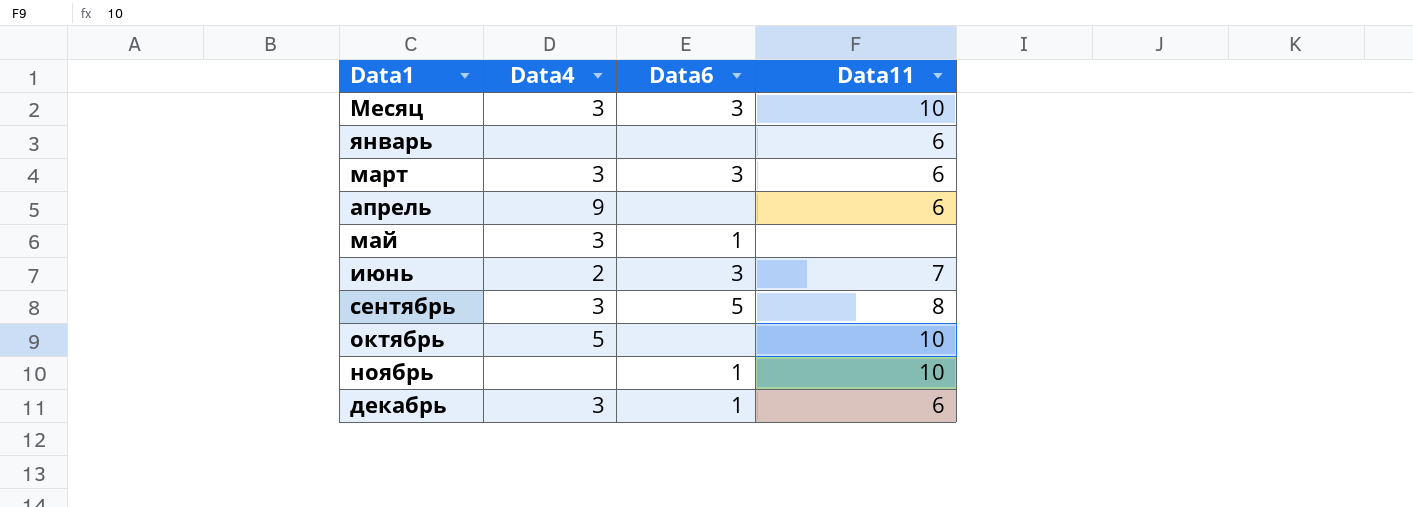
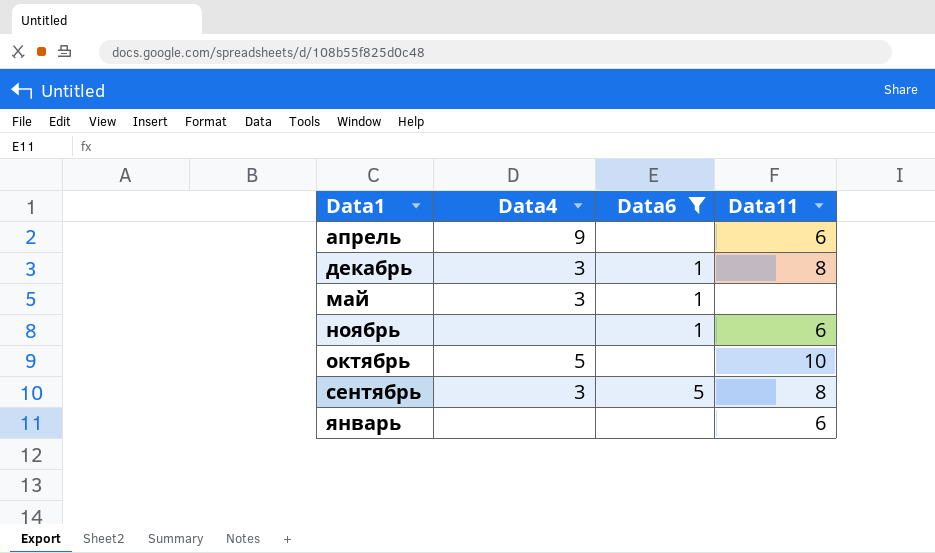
filter: none -> Data6 != 3
row order: none -> Data1 ascending
декабрь | Data11: 6 -> 8
ноябрь | Data11: 10 -> 6

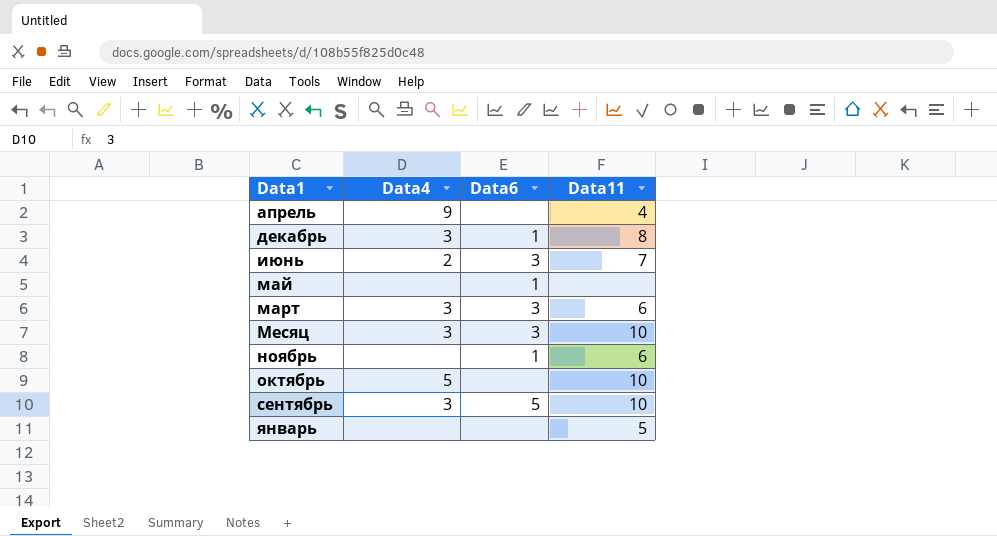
filter: Data6 != 3 -> none
апрель | Data11: 6 -> 4
май | Data4: 3 -> none
сентябрь | Data11: 8 -> 10
январь | Data11: 6 -> 5

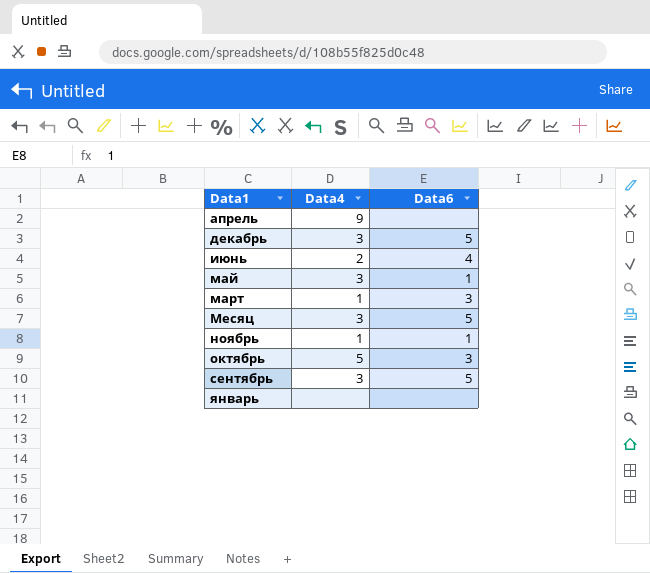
column Data11 | position: 4 -> none
декабрь | Data6: 1 -> 5
июнь | Data6: 3 -> 4
май | Data4: none -> 3
март | Data4: 3 -> 1
Месяц | Data6: 3 -> 5
ноябрь | Data4: none -> 1
октябрь | Data6: none -> 3

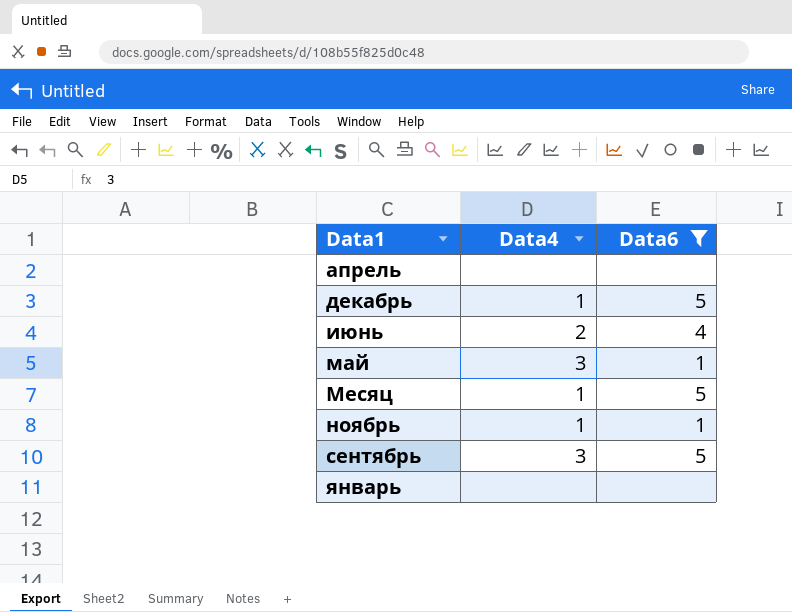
filter: none -> Data6 != 3
апрель | Data4: 9 -> none
декабрь | Data4: 3 -> 1
Месяц | Data4: 3 -> 1

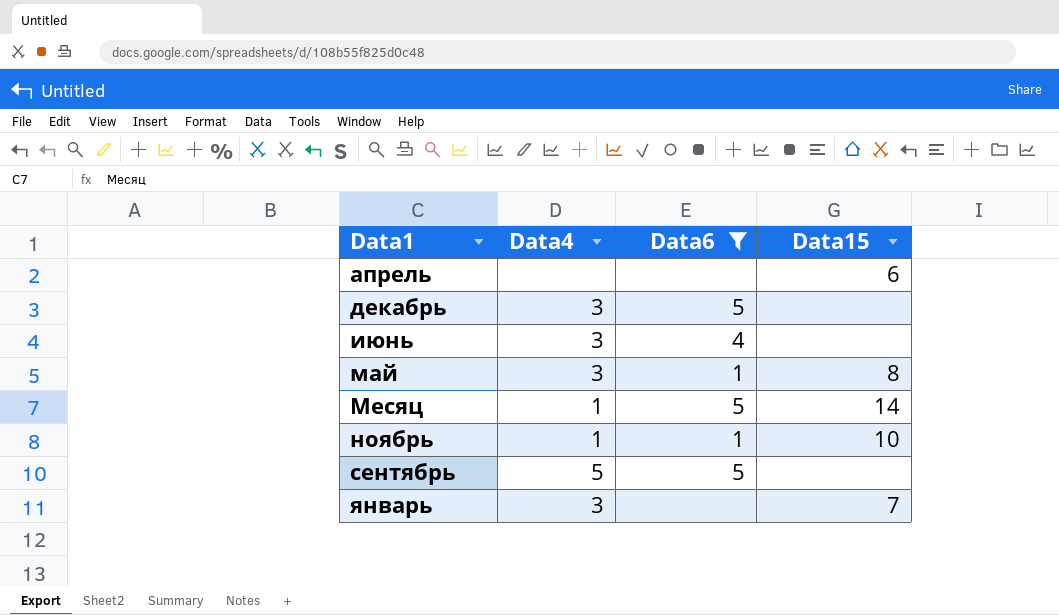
column Data15 | position: none -> 4
декабрь | Data4: 1 -> 3
июнь | Data4: 2 -> 3
сентябрь | Data4: 3 -> 5
январь | Data4: none -> 3

